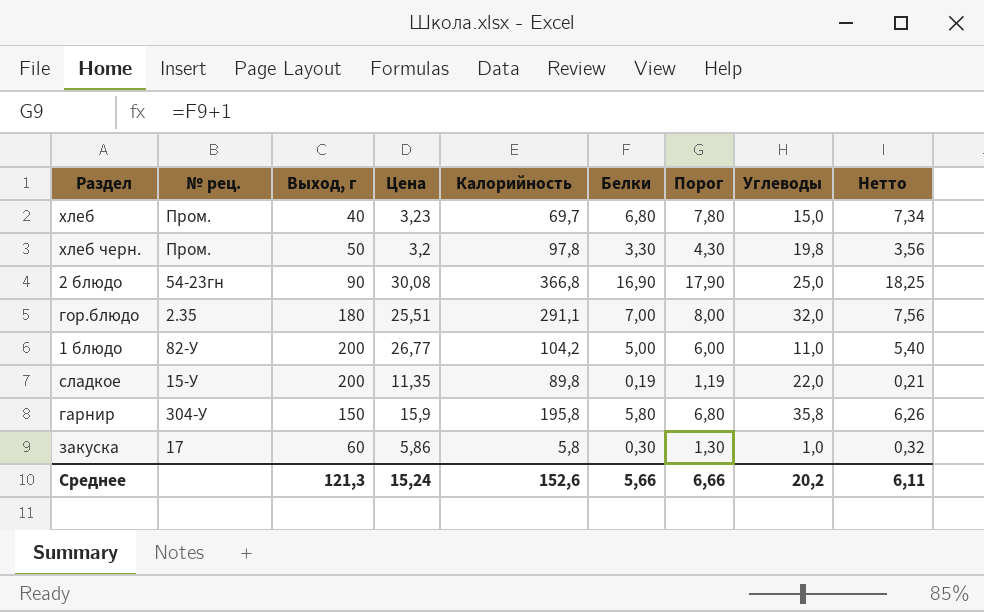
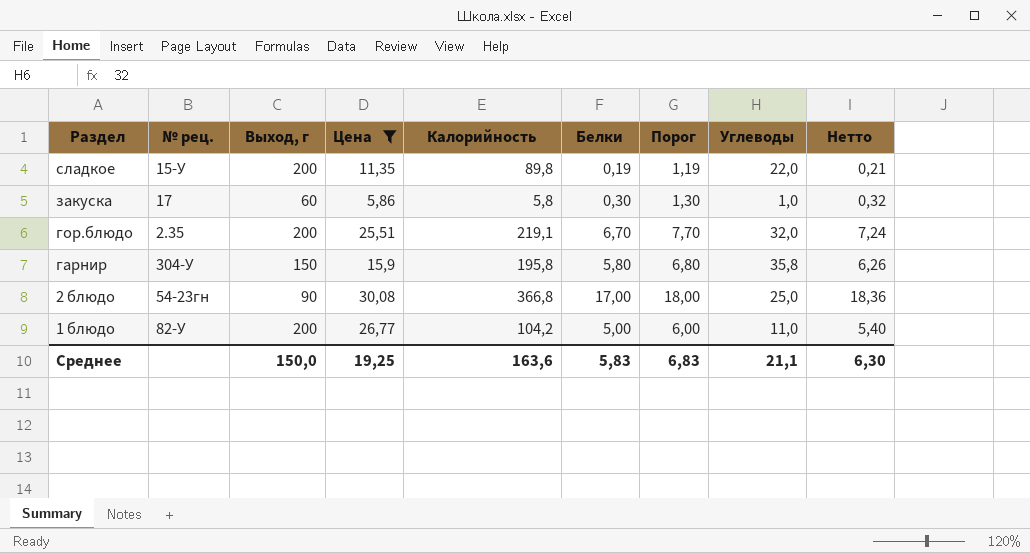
filter: none -> Цена >= 5,86
row order: none -> Раздел descending
гор.блюдо | Выход, г: 180 -> 200
гор.блюдо | Калорийность: 291,1 -> 219,1
гор.блюдо | Белки: 7,00 -> 6,70
гор.блюдо | Порог: 8,00 -> 7,70
гор.блюдо | Нетто: 7,56 -> 7,24
2 блюдо | Белки: 16,90 -> 17,00
2 блюдо | Порог: 17,90 -> 18,00
2 блюдо | Нетто: 18,25 -> 18,36
Среднее | Выход, г: 121,3 -> 150,0
Среднее | Цена: 15,24 -> 19,25
Среднее | Калорийность: 152,6 -> 163,6
Среднее | Белки: 5,66 -> 5,83
Среднее | Порог: 6,66 -> 6,83
Среднее | Углеводы: 20,2 -> 21,1
Среднее | Нетто: 6,11 -> 6,30

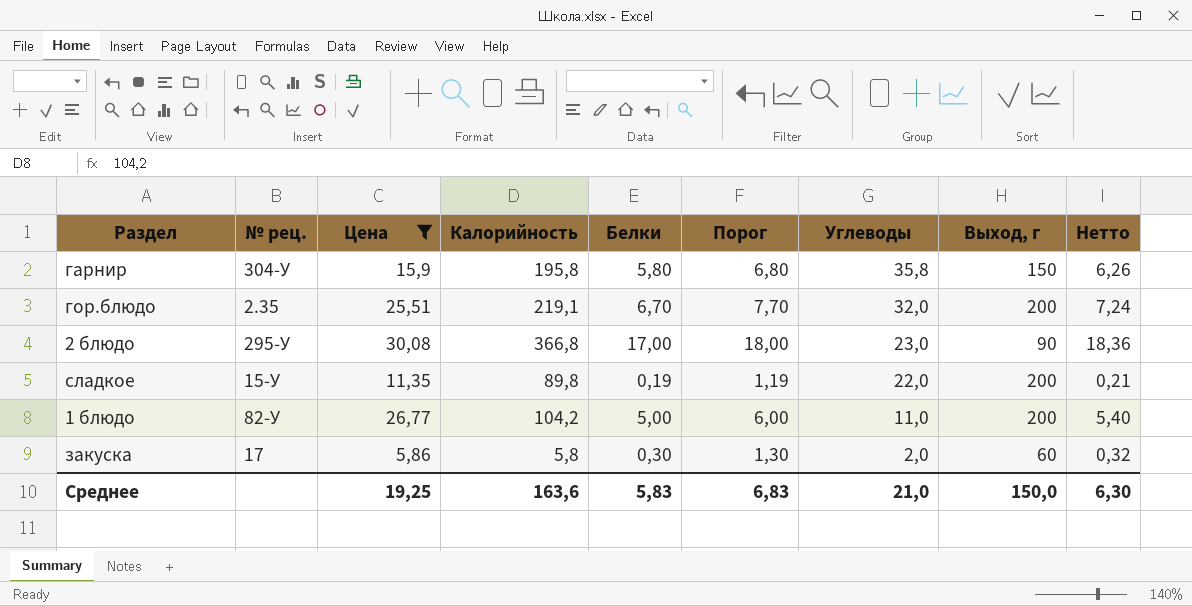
row order: Раздел descending -> Углеводы descending
column Выход, г | position: 3 -> 8
2 блюдо | № рец.: 54-23гн -> 295-У
2 блюдо | Углеводы: 25,0 -> 23,0
закуска | Углеводы: 1,0 -> 2,0
Среднее | Углеводы: 21,1 -> 21,0

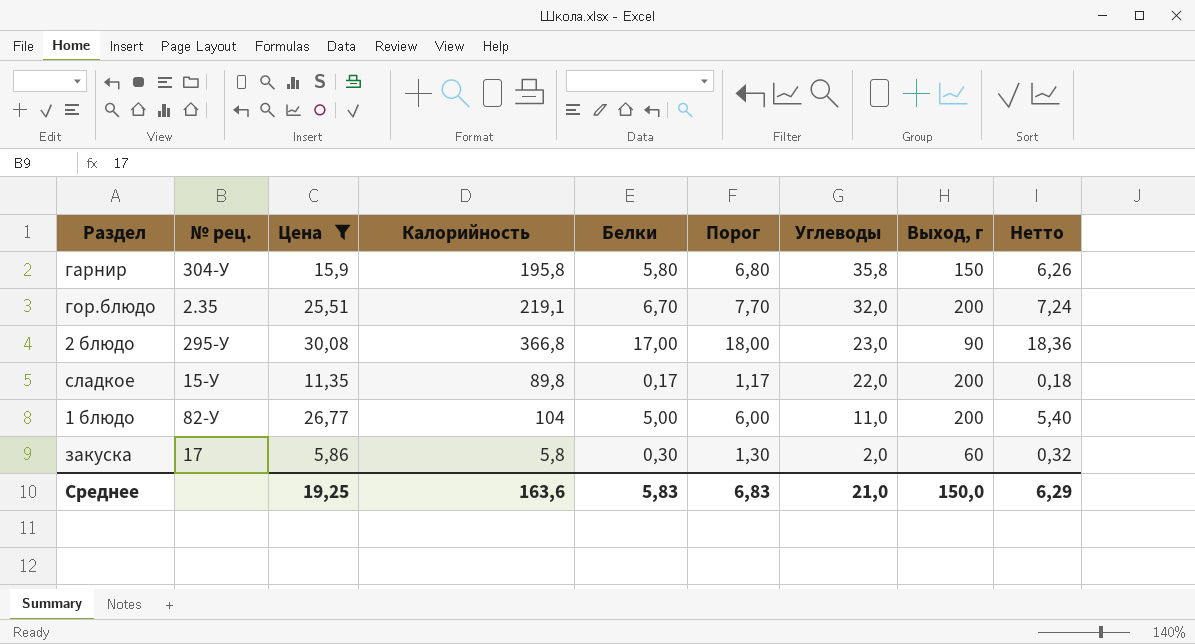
сладкое | Белки: 0,19 -> 0,17
сладкое | Порог: 1,19 -> 1,17
сладкое | Нетто: 0,21 -> 0,18
1 блюдо | Калорийность: 104,2 -> 104
Среднее | Нетто: 6,30 -> 6,29

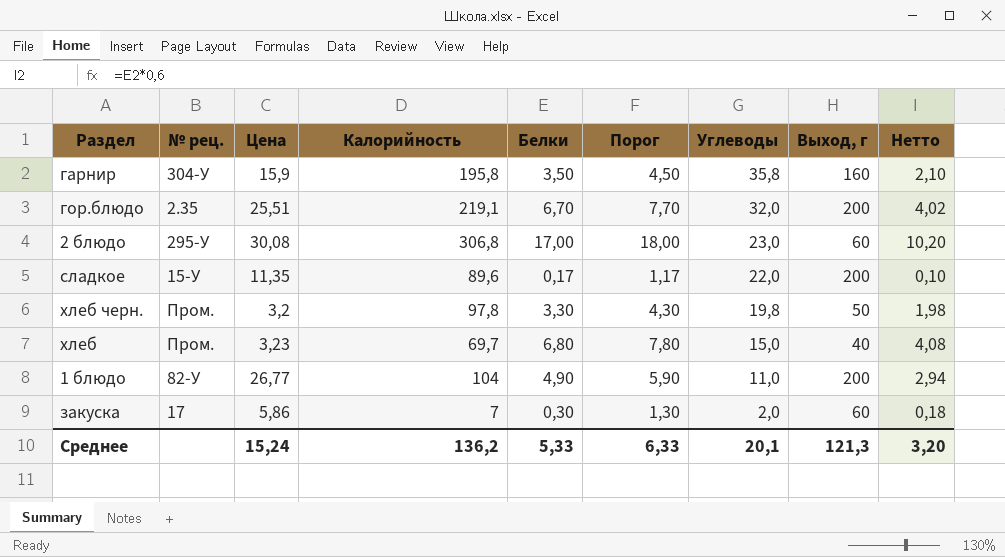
filter: Цена >= 5,86 -> none
column Нетто | formula: [Белки] * 1,08 -> [Белки] * 0,6
гарнир | Белки: 5,80 -> 3,50
гарнир | Порог: 6,80 -> 4,50
гарнир | Выход, г: 150 -> 160
2 блюдо | Калорийность: 366,8 -> 306,8
2 блюдо | Выход, г: 90 -> 60
сладкое | Калорийность: 89,8 -> 89,6
1 блюдо | Белки: 5,00 -> 4,90
1 блюдо | Порог: 6,00 -> 5,90
закуска | Калорийность: 5,8 -> 7
Среднее | Цена: 19,25 -> 15,24
Среднее | Калорийность: 163,6 -> 136,2
Среднее | Белки: 5,83 -> 5,33
Среднее | Порог: 6,83 -> 6,33
Среднее | Углеводы: 21,0 -> 20,1
Среднее | Выход, г: 150,0 -> 121,3
Среднее | Нетто: 6,29 -> 3,20

